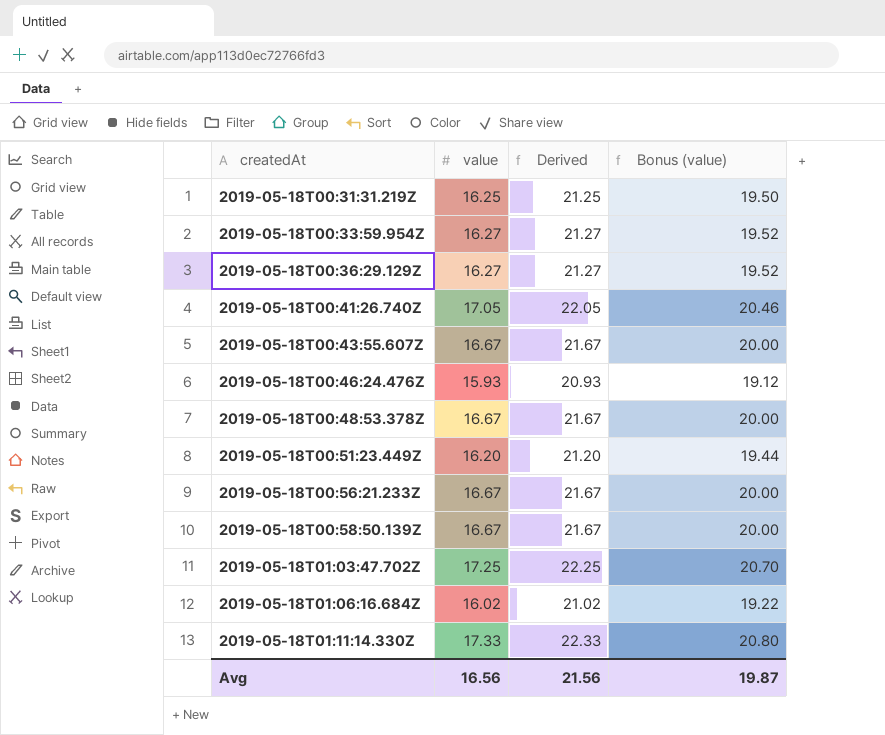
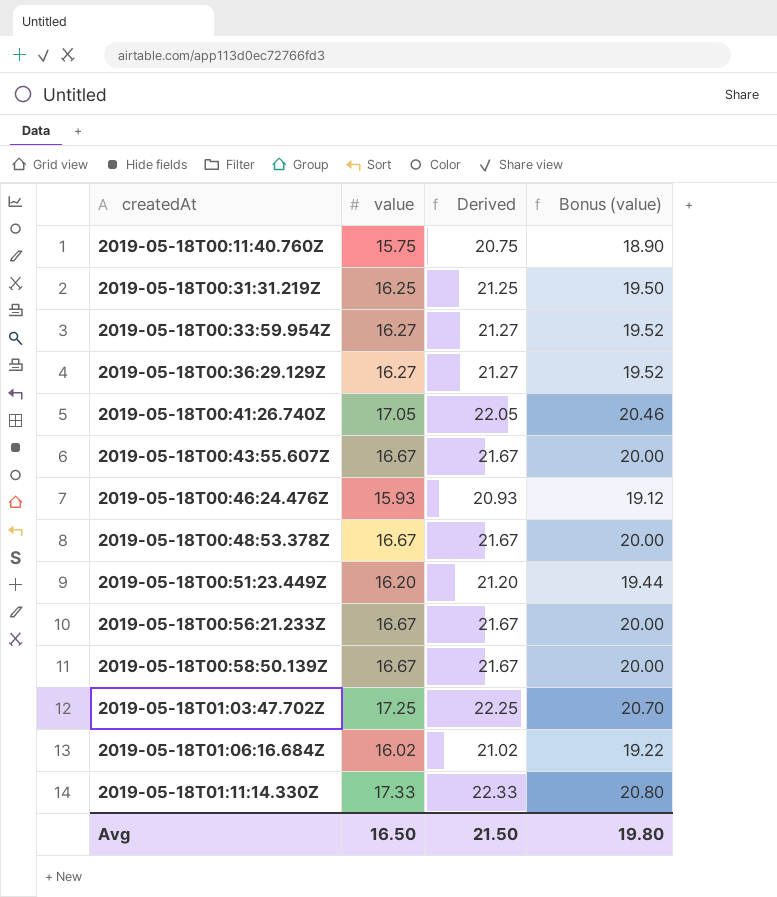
row 2019-05-18T00:11:40.760Z: none -> 15.75 | 20.75 | 18.90
Avg | value: 16.56 -> 16.50
Avg | Derived: 21.56 -> 21.50
Avg | Bonus (value): 19.87 -> 19.80

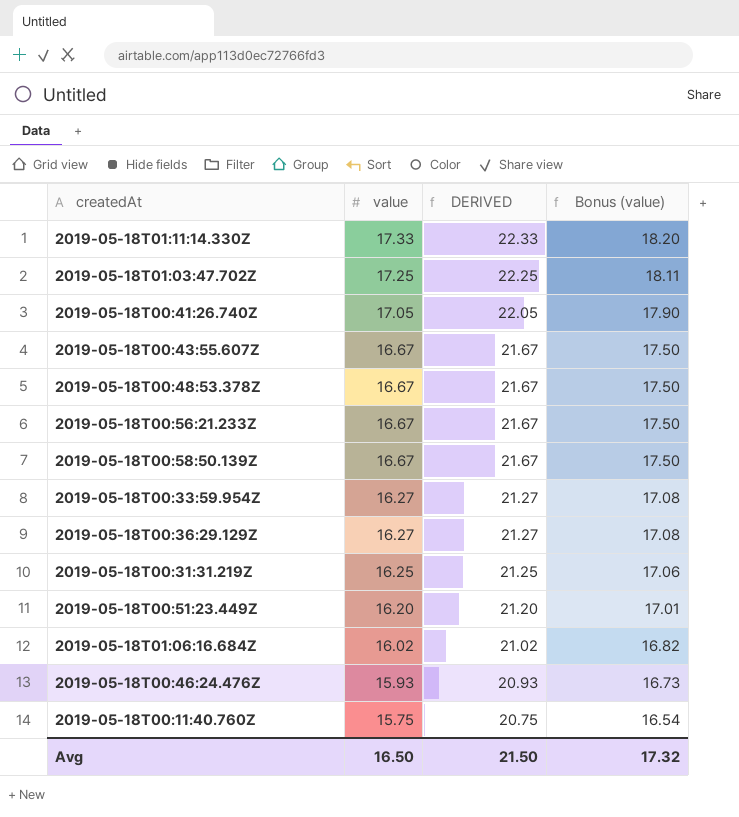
row order: createdAt ascending -> value descending
column name: Derived -> DERIVED
column Bonus (value) | formula: [value] * 1.2 -> [value] * 1.05
Avg | Bonus (value): 19.80 -> 17.32

